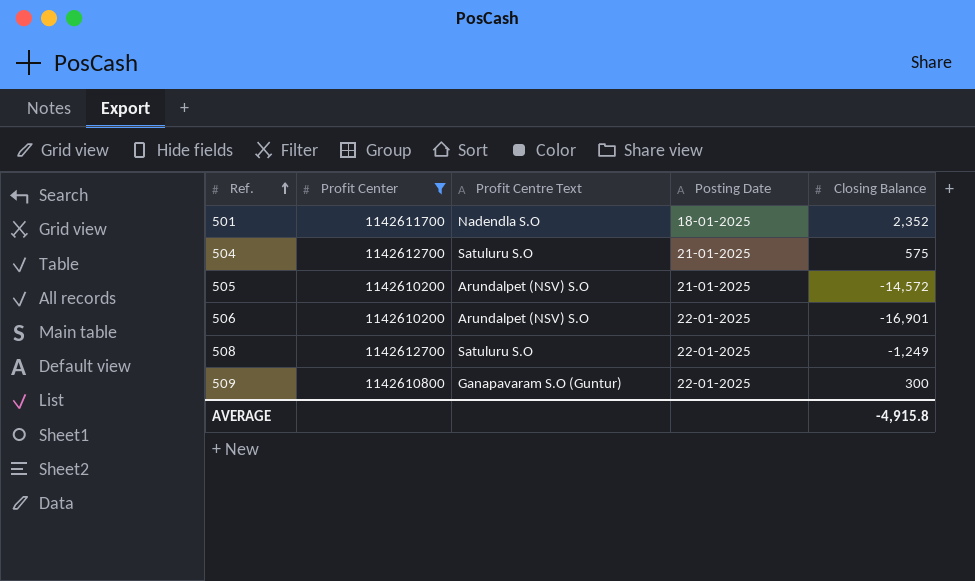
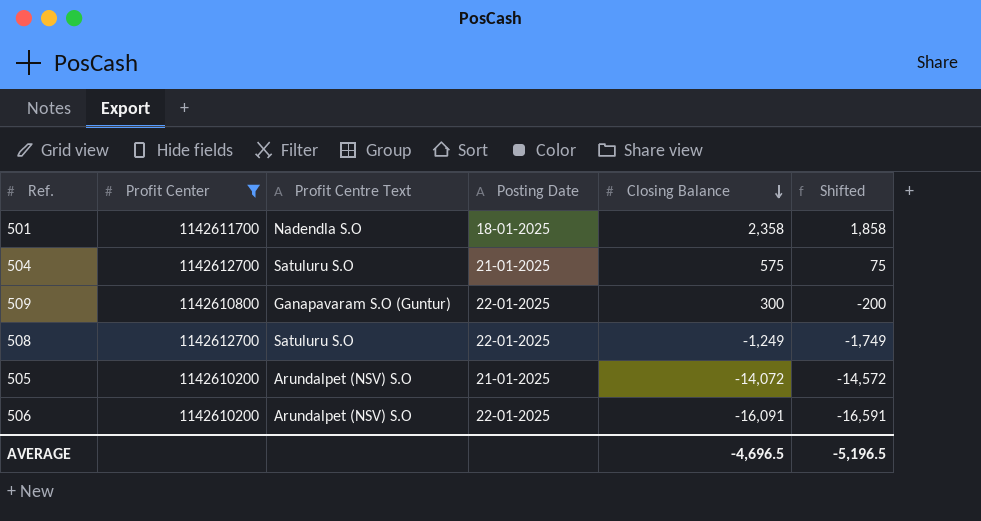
row order: Ref. ascending -> Closing Balance descending
column Shifted | formula: none -> [Closing Balance] - 500
501 | Closing Balance: 2,352 -> 2,358
505 | Closing Balance: -14,572 -> -14,072
506 | Closing Balance: -16,901 -> -16,091
AVERAGE | Closing Balance: -4,915.8 -> -4,696.5

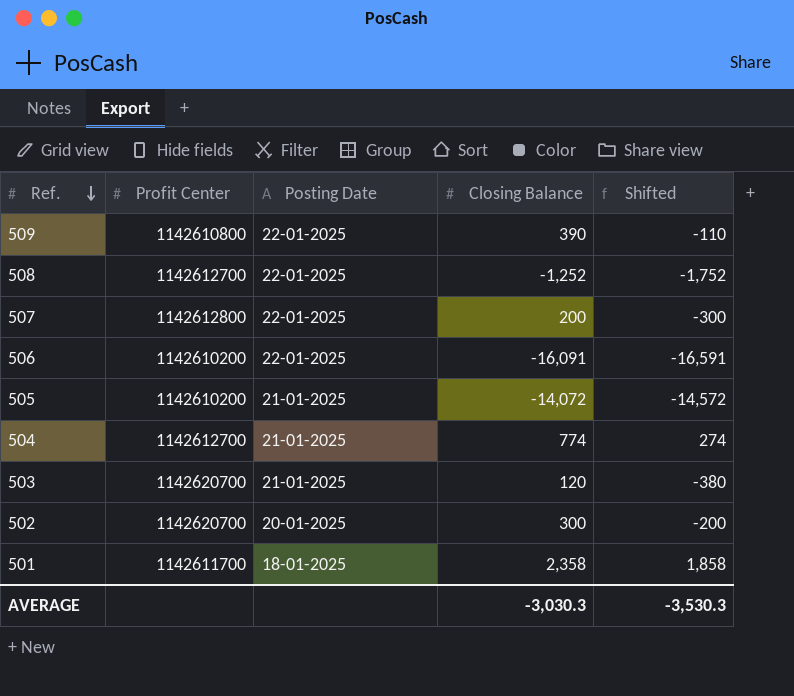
filter: Profit Center <= 1142612700 -> none
row order: Closing Balance descending -> Ref. descending
column Profit Centre Text | position: 3 -> none
509 | Closing Balance: 300 -> 390
509 | Shifted: -200 -> -110
508 | Closing Balance: -1,249 -> -1,252
508 | Shifted: -1,749 -> -1,752
504 | Closing Balance: 575 -> 774
504 | Shifted: 75 -> 274
AVERAGE | Closing Balance: -4,696.5 -> -3,030.3
AVERAGE | Shifted: -5,196.5 -> -3,530.3

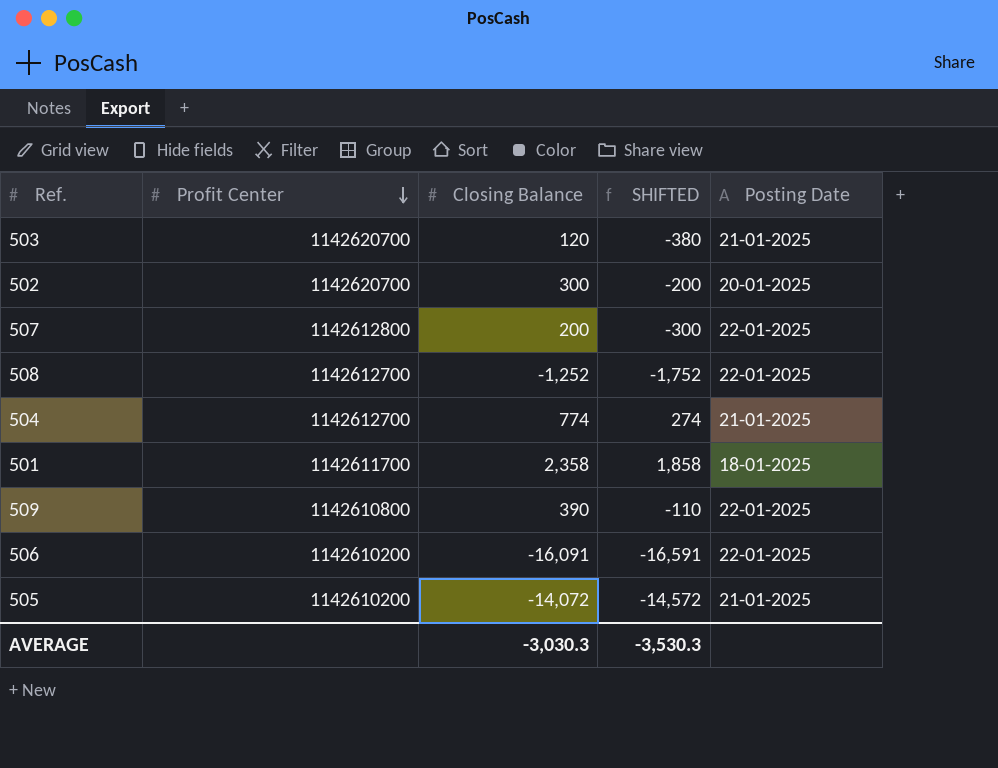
row order: Ref. descending -> Profit Center descending
column name: Shifted -> SHIFTED
column Posting Date | position: 3 -> 5

